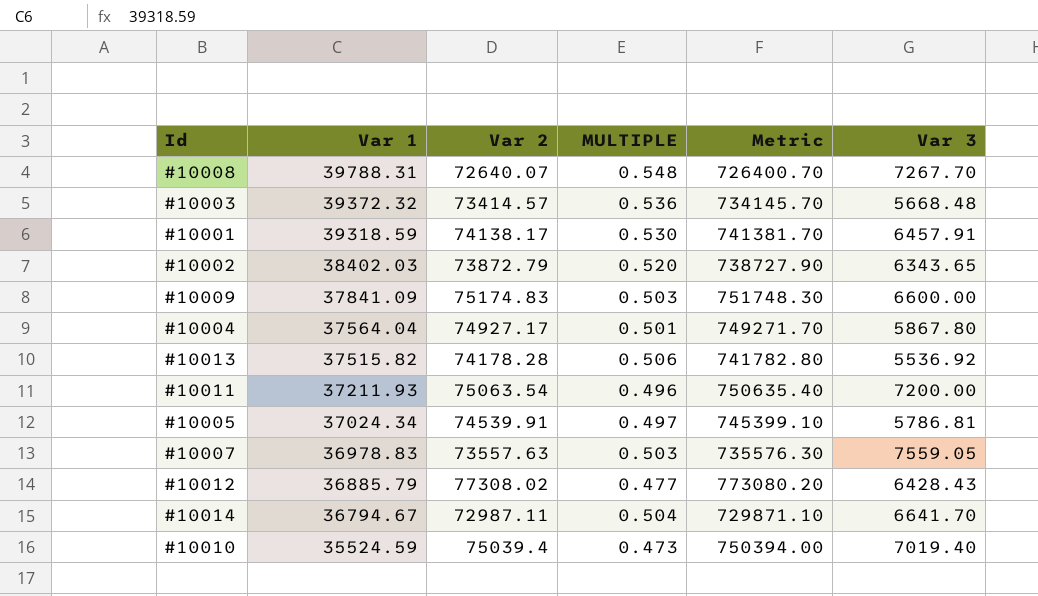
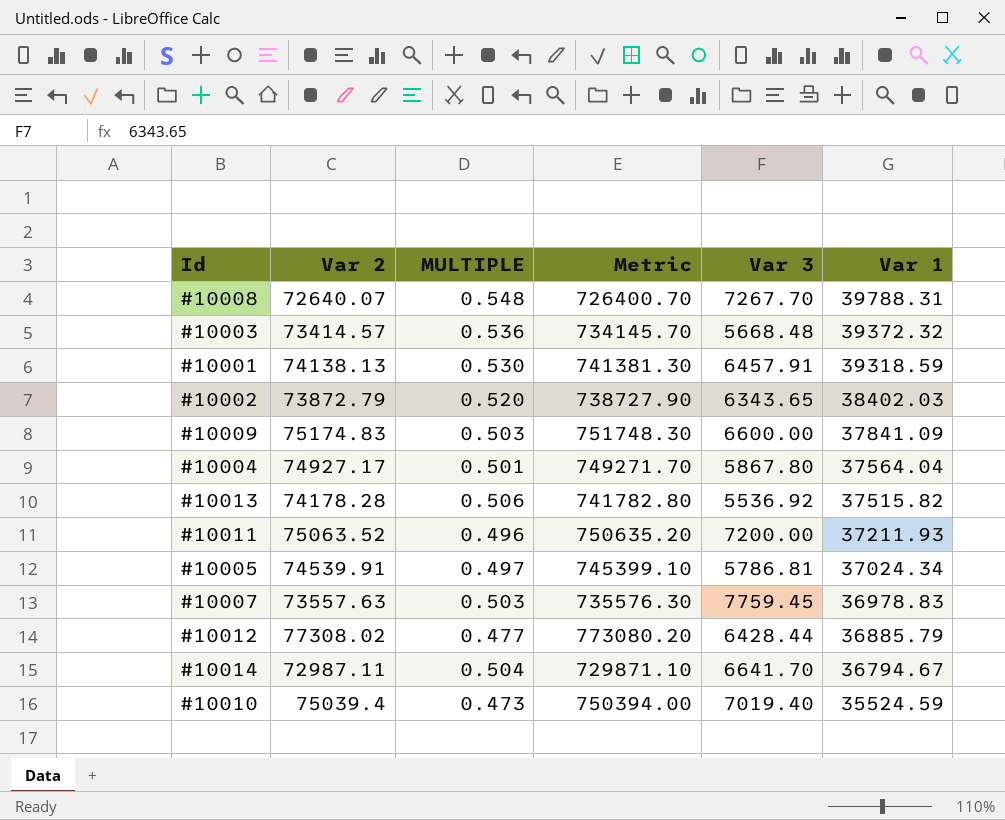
column Var 1 | position: 2 -> 6
#10001 | Var 2: 74138.17 -> 74138.13
#10001 | Metric: 741381.70 -> 741381.30
#10011 | Var 2: 75063.54 -> 75063.52
#10011 | Metric: 750635.40 -> 750635.20
#10007 | Var 3: 7559.05 -> 7759.45
#10012 | Var 3: 6428.43 -> 6428.44

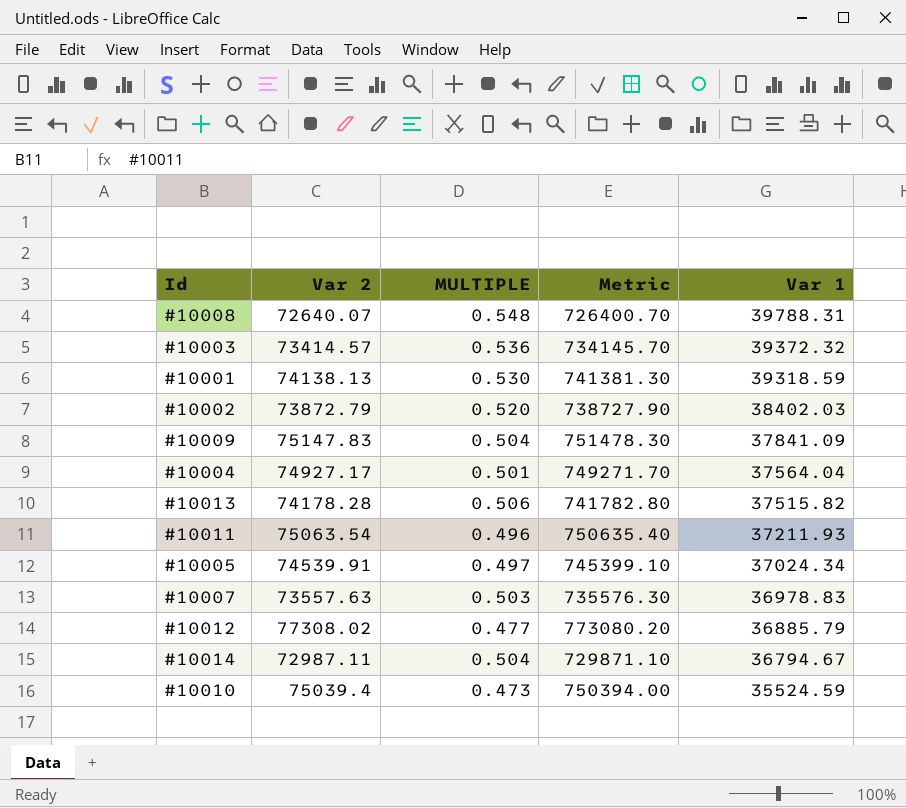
column Var 3 | position: 5 -> none
#10009 | Var 2: 75174.83 -> 75147.83
#10009 | MULTIPLE: 0.503 -> 0.504
#10009 | Metric: 751748.30 -> 751478.30
#10011 | Var 2: 75063.52 -> 75063.54
#10011 | Metric: 750635.20 -> 750635.40

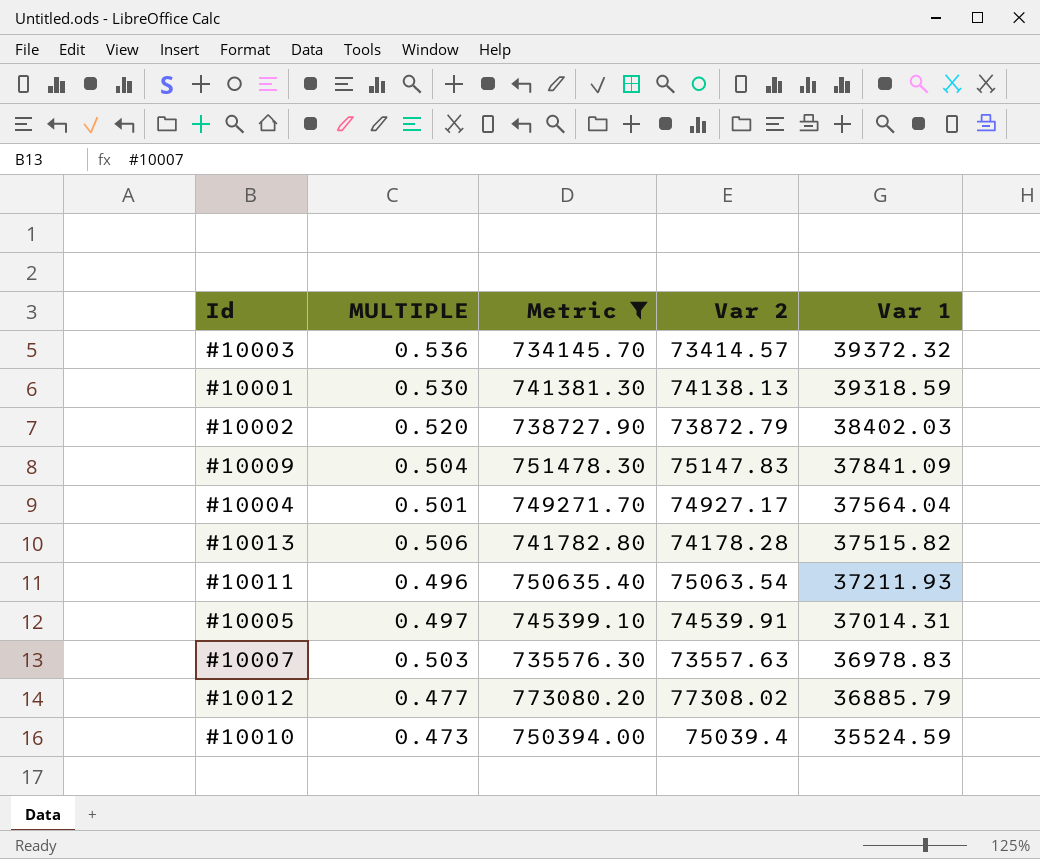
filter: none -> Metric >= 734145.70
column Var 2 | position: 2 -> 4
#10005 | Var 1: 37024.34 -> 37014.31

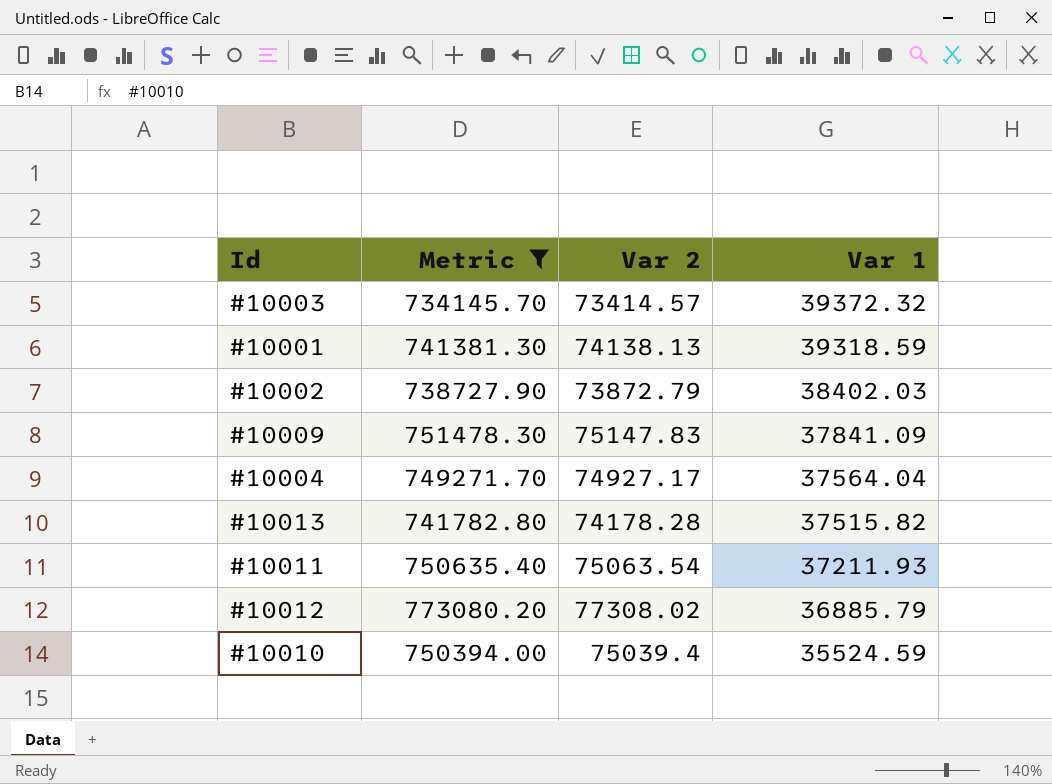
column MULTIPLE | formula: [Var 1] / [Var 2] -> none
row #10005: 0.497 | 745399.10 | 74539.91 | 37014.31 -> none
row #10007: 0.503 | 735576.30 | 73557.63 | 36978.83 -> none

